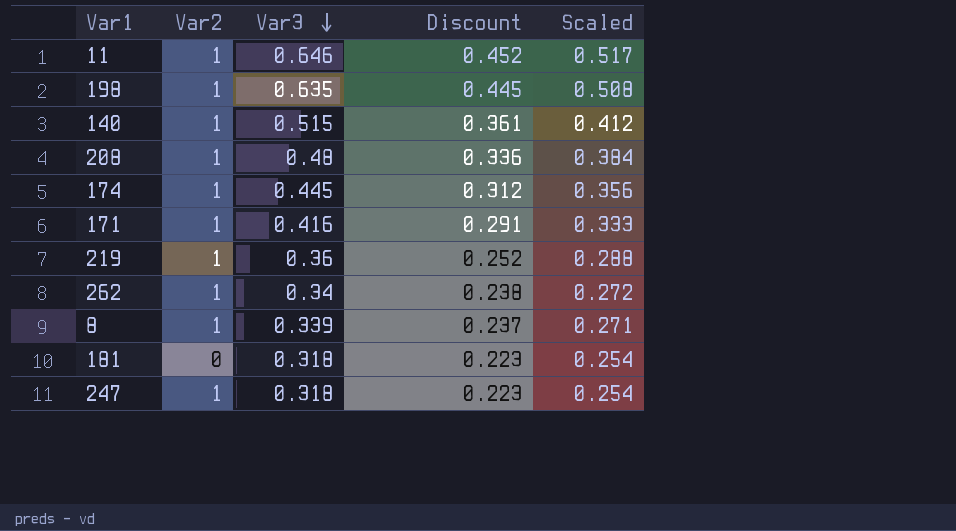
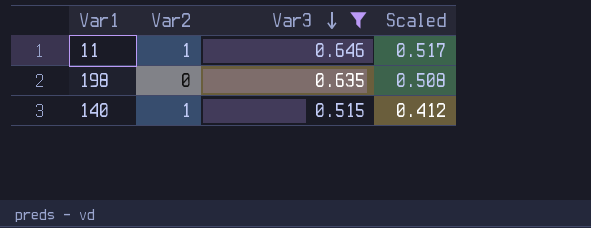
filter: none -> Var3 >= 0.515
column Discount | formula: [Var3] * 0.7 -> none
198 | Var2: 1 -> 0

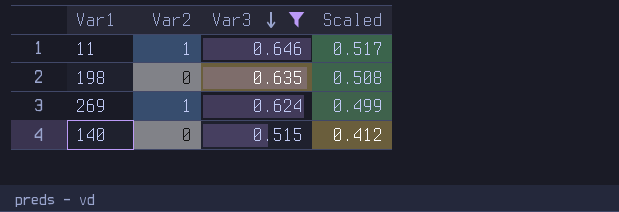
row 269: none -> 1 | 0.624 | 0.499
140 | Var2: 1 -> 0

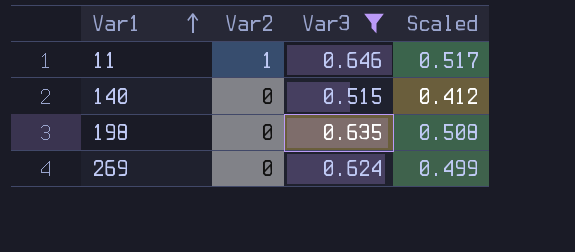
row order: Var3 descending -> Var1 ascending
269 | Var2: 1 -> 0

